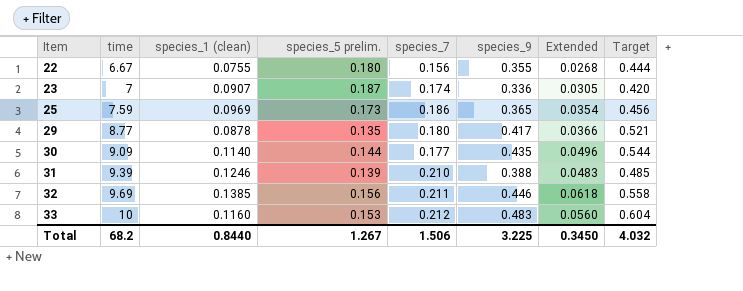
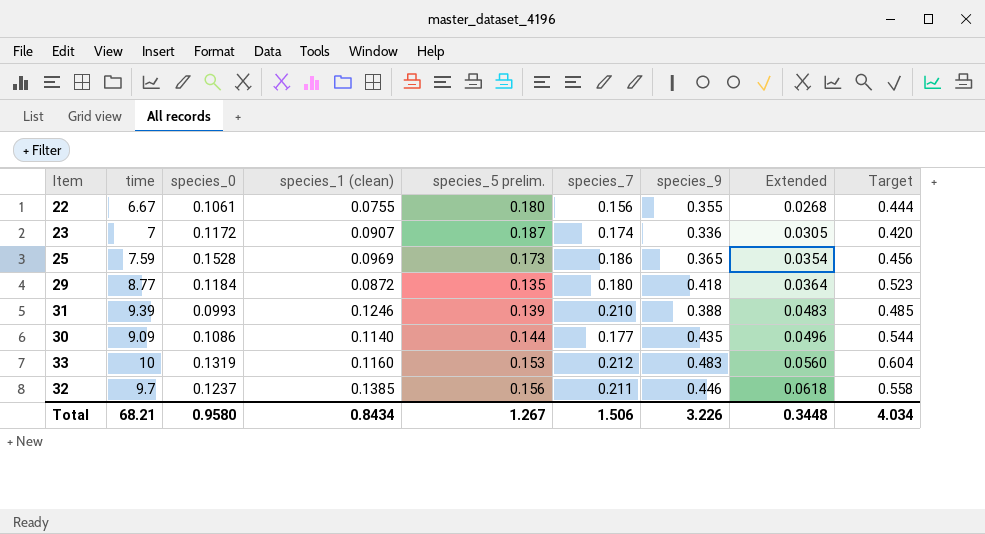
row order: Item ascending -> Extended ascending
column species_0 | position: none -> 3
29 | species_1 (clean): 0.0878 -> 0.0872
29 | species_9: 0.417 -> 0.418
29 | Extended: 0.0366 -> 0.0364
29 | Target: 0.521 -> 0.523
32 | time: 9.69 -> 9.7
Total | time: 68.2 -> 68.21
Total | species_1 (clean): 0.8440 -> 0.8434
Total | species_9: 3.225 -> 3.226
Total | Extended: 0.3450 -> 0.3448
Total | Target: 4.032 -> 4.034

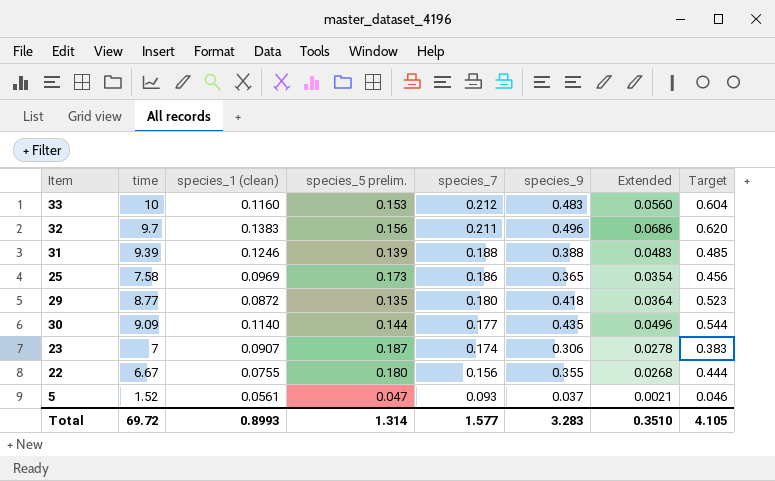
row order: Extended ascending -> species_7 descending
column species_0 | position: 3 -> none
32 | species_1 (clean): 0.1385 -> 0.1383
32 | species_9: 0.446 -> 0.496
32 | Extended: 0.0618 -> 0.0686
32 | Target: 0.558 -> 0.620
31 | species_7: 0.210 -> 0.188
25 | time: 7.59 -> 7.58
23 | species_9: 0.336 -> 0.306
23 | Extended: 0.0305 -> 0.0278
23 | Target: 0.420 -> 0.383
row 5: none -> 1.52 | 0.0561 | 0.047 | 0.093 | 0.037 | 0.0021 | 0.046
Total | time: 68.21 -> 69.72
Total | species_1 (clean): 0.8434 -> 0.8993
Total | species_5 prelim.: 1.267 -> 1.314
Total | species_7: 1.506 -> 1.577
Total | species_9: 3.226 -> 3.283
Total | Extended: 0.3448 -> 0.3510
Total | Target: 4.034 -> 4.105

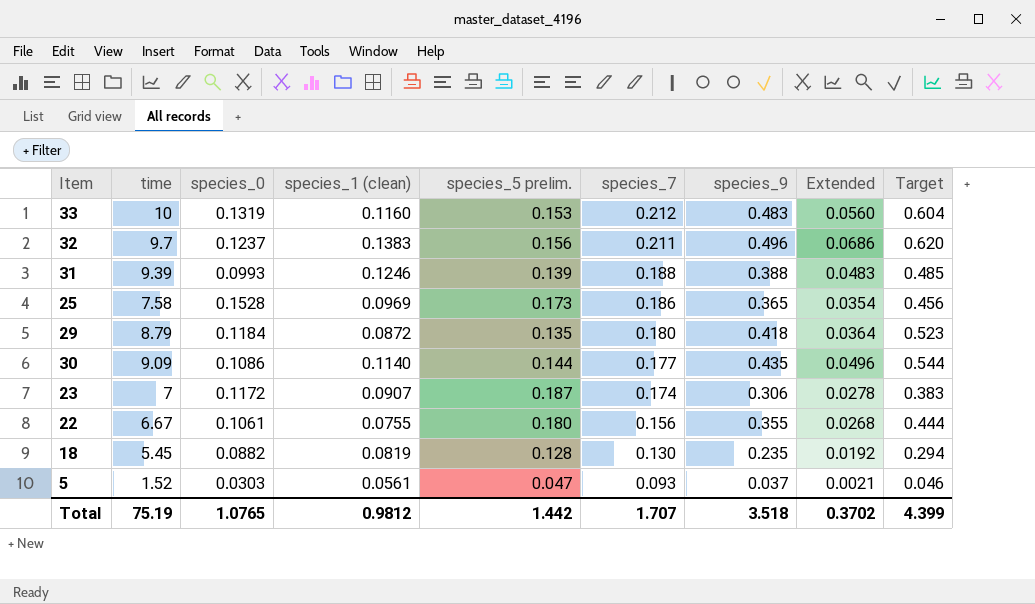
column species_0 | position: none -> 3
29 | time: 8.77 -> 8.79
row 18: none -> 5.45 | 0.0882 | 0.0819 | 0.128 | 0.130 | 0.235 | 0.0192 | 0.294
Total | time: 69.72 -> 75.19
Total | species_1 (clean): 0.8993 -> 0.9812
Total | species_5 prelim.: 1.314 -> 1.442
Total | species_7: 1.577 -> 1.707
Total | species_9: 3.283 -> 3.518
Total | Extended: 0.3510 -> 0.3702
Total | Target: 4.105 -> 4.399

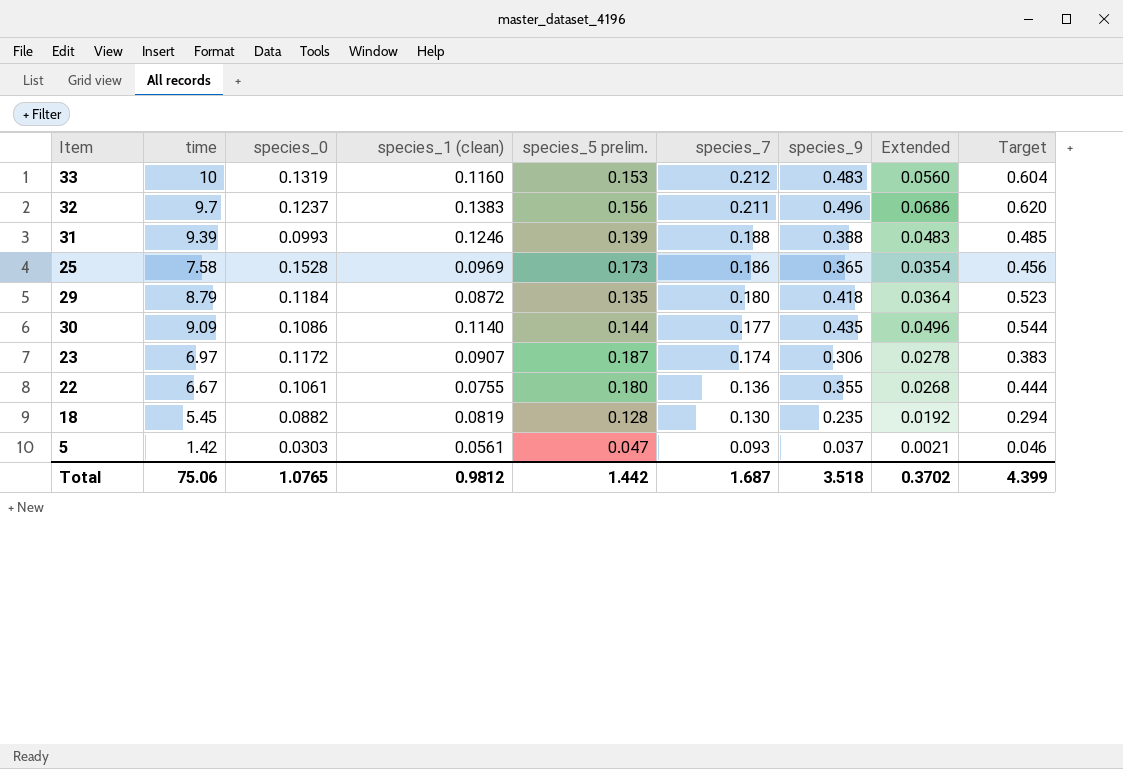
23 | time: 7 -> 6.97
22 | species_7: 0.156 -> 0.136
5 | time: 1.52 -> 1.42
Total | time: 75.19 -> 75.06
Total | species_7: 1.707 -> 1.687

